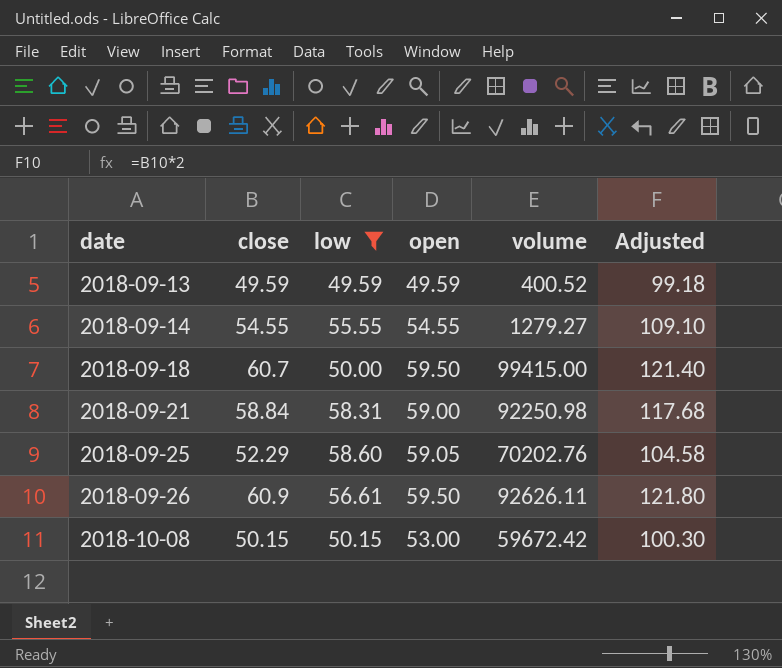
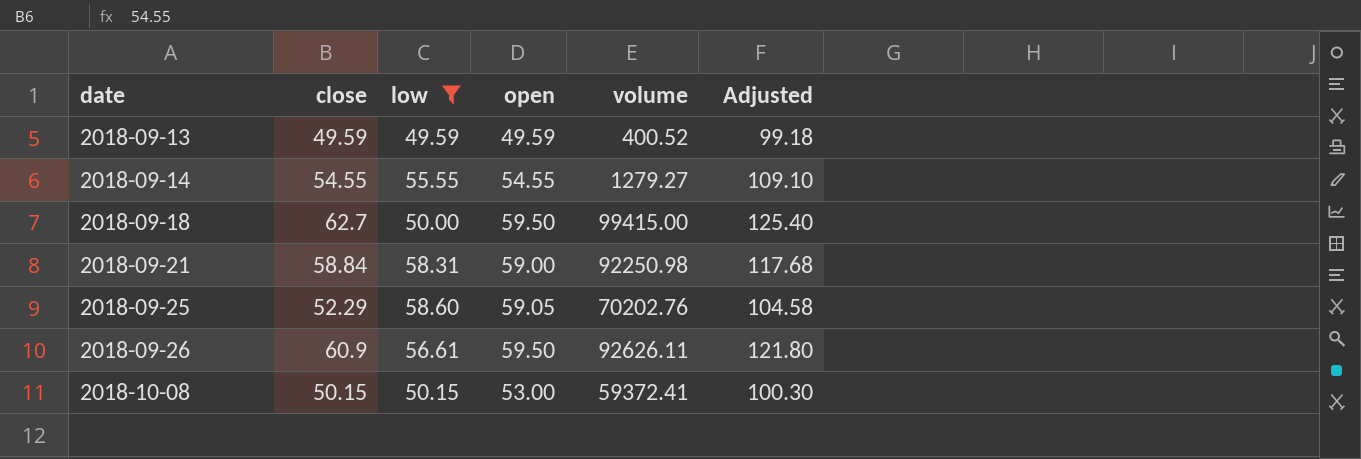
2018-09-18 | close: 60.7 -> 62.7
2018-09-18 | Adjusted: 121.40 -> 125.40
2018-10-08 | volume: 59672.42 -> 59372.41

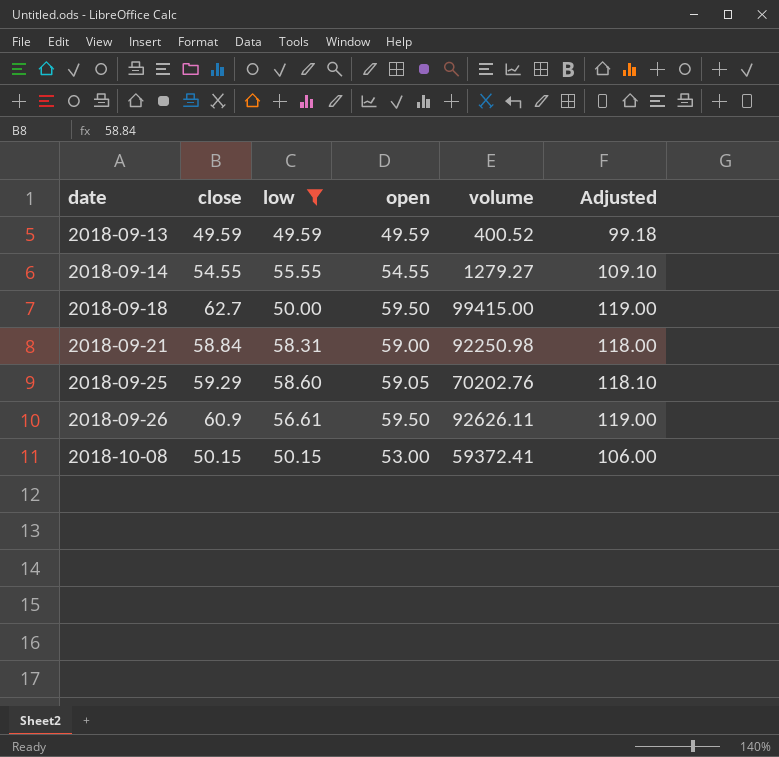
column Adjusted | formula: [close] * 2 -> [open] * 2
2018-09-25 | close: 52.29 -> 59.29

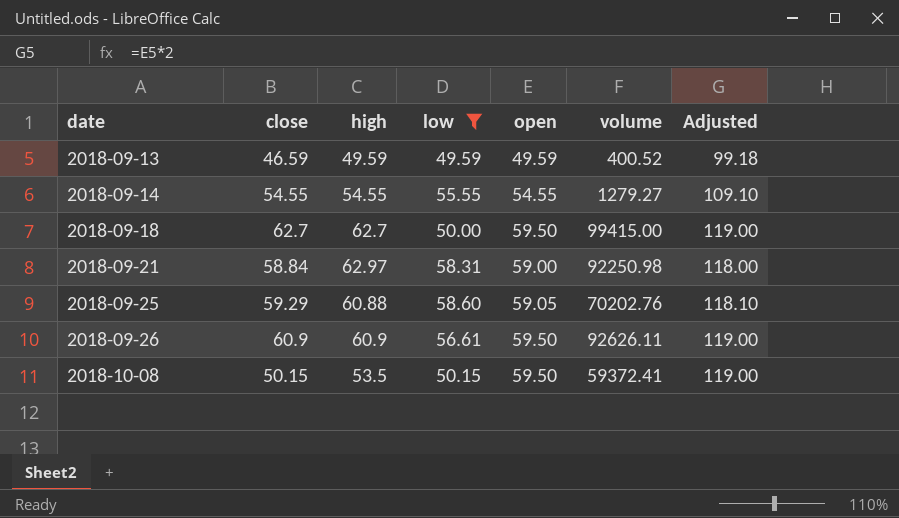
column high | position: none -> 3
2018-09-13 | close: 49.59 -> 46.59
2018-10-08 | open: 53.00 -> 59.50
2018-10-08 | Adjusted: 106.00 -> 119.00

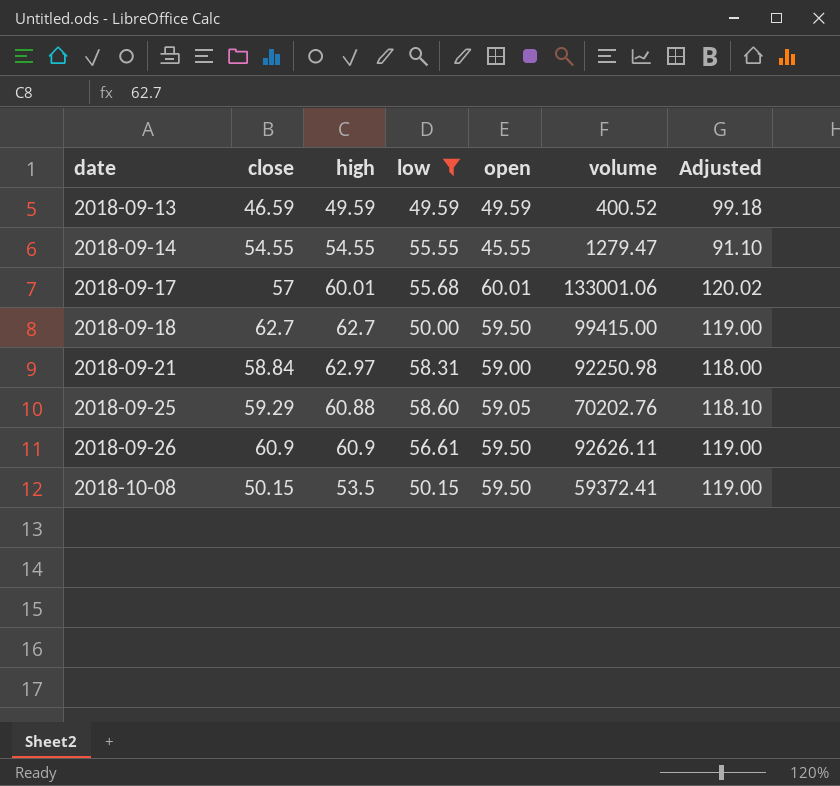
2018-09-14 | open: 54.55 -> 45.55
2018-09-14 | volume: 1279.27 -> 1279.47
2018-09-14 | Adjusted: 109.10 -> 91.10
row 2018-09-17: none -> 57 | 60.01 | 55.68 | 60.01 | 133001.06 | 120.02

